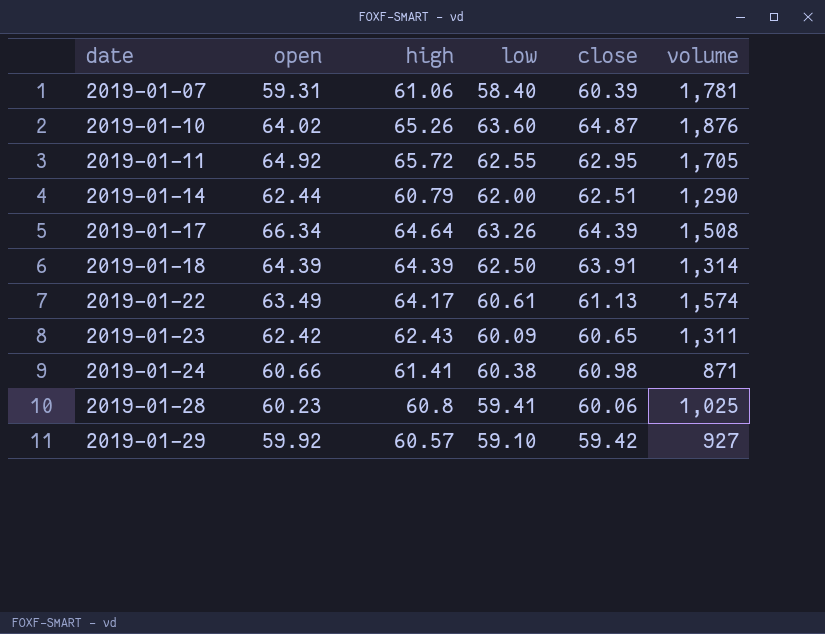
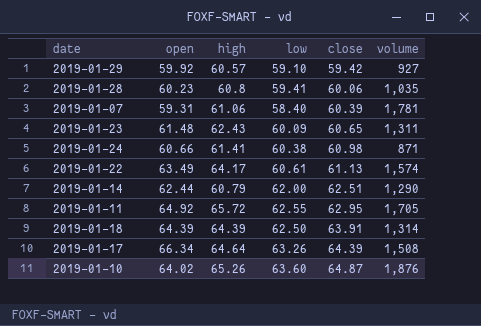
row order: date ascending -> close ascending
2019-01-28 | volume: 1,025 -> 1,035
2019-01-23 | open: 62.42 -> 61.48

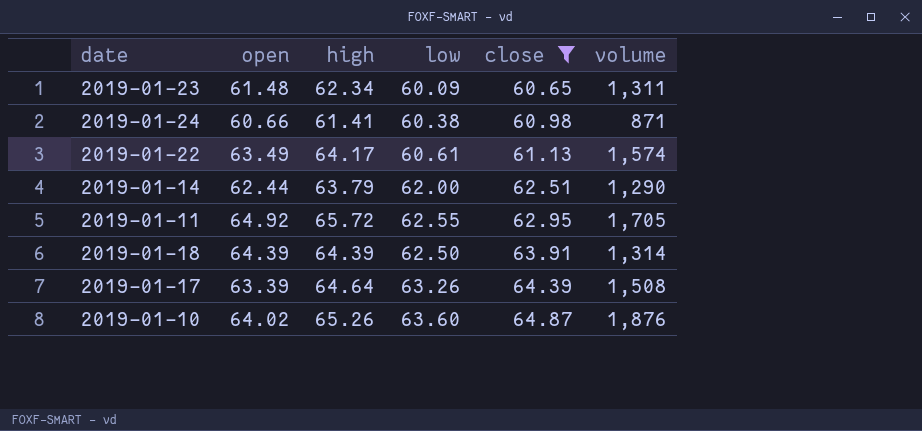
filter: none -> close >= 60.65
2019-01-23 | high: 62.43 -> 62.34
2019-01-14 | high: 60.79 -> 63.79
2019-01-17 | open: 66.34 -> 63.39

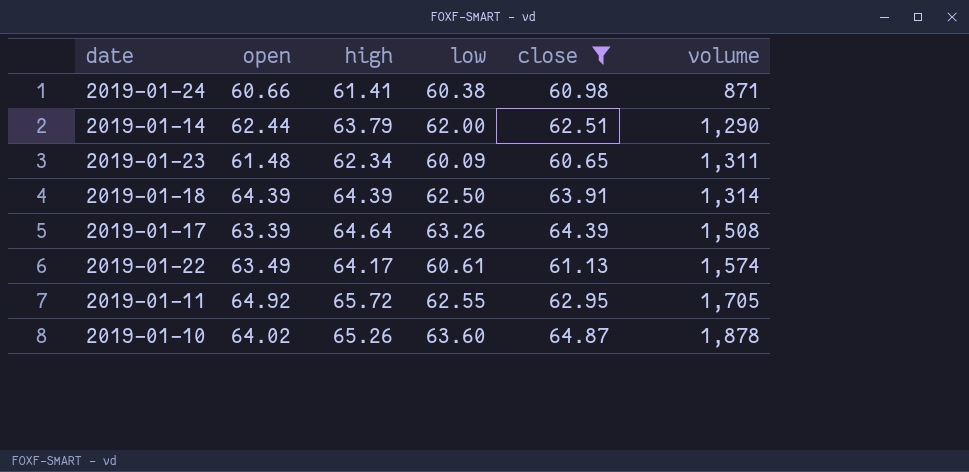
row order: close ascending -> volume ascending
2019-01-10 | volume: 1,876 -> 1,878

